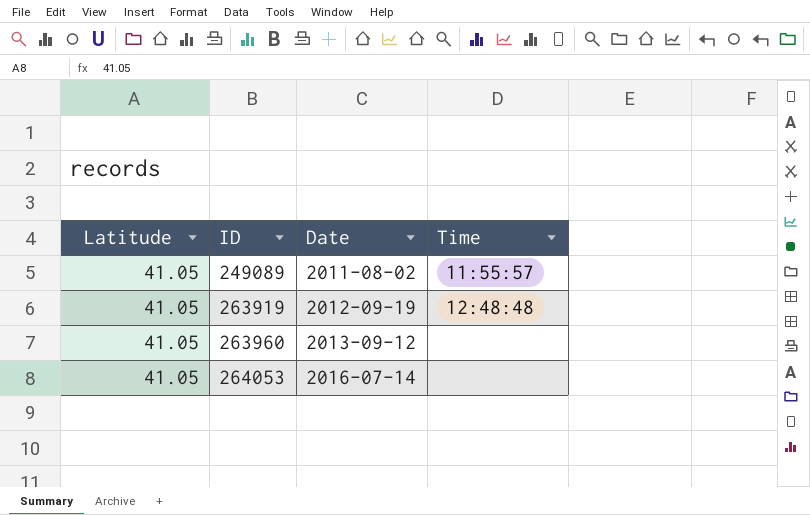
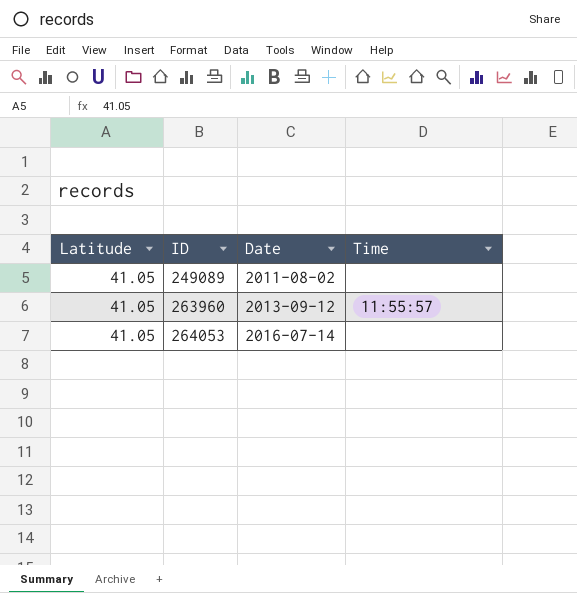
row 263919: 41.05 | 2012-09-19 | 12:48:48 -> none
249089 | Time: 11:55:57 -> none
263960 | Time: none -> 11:55:57

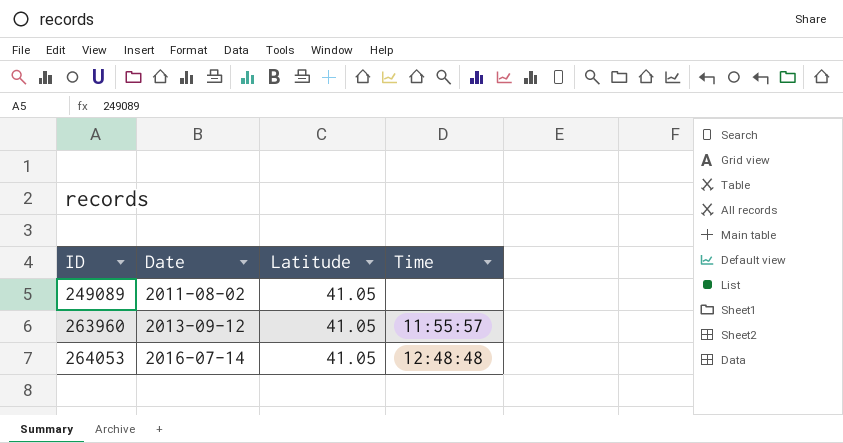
column Latitude | position: 1 -> 3
264053 | Time: none -> 12:48:48

